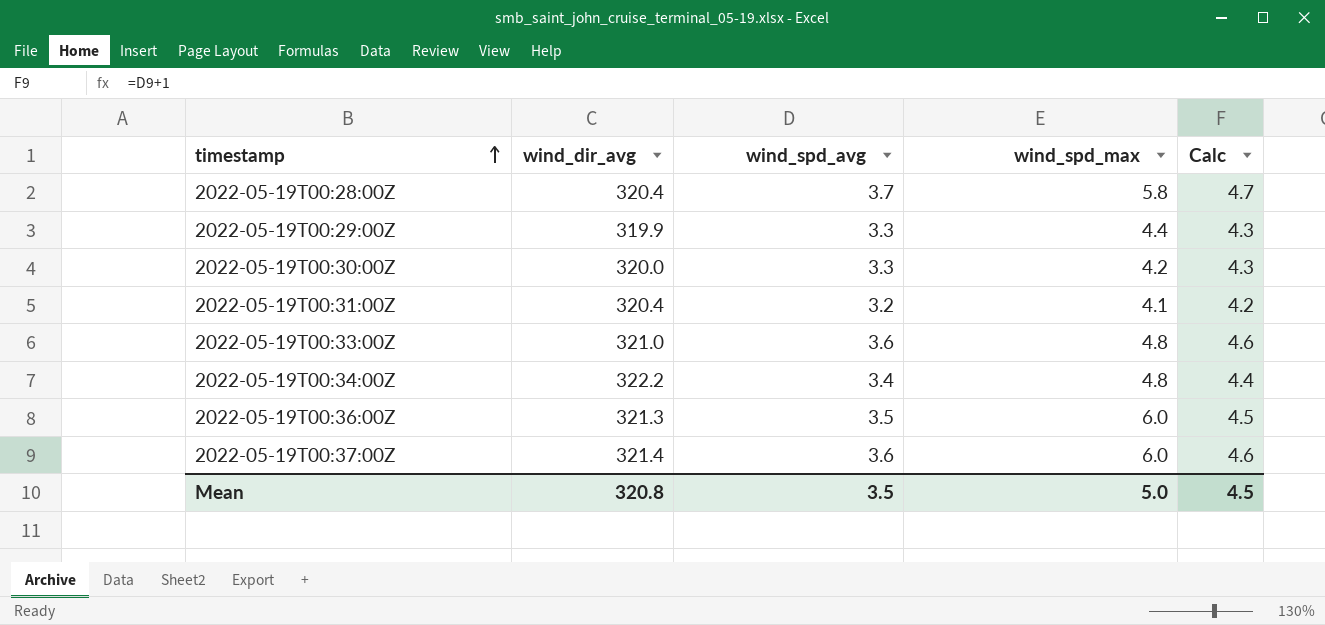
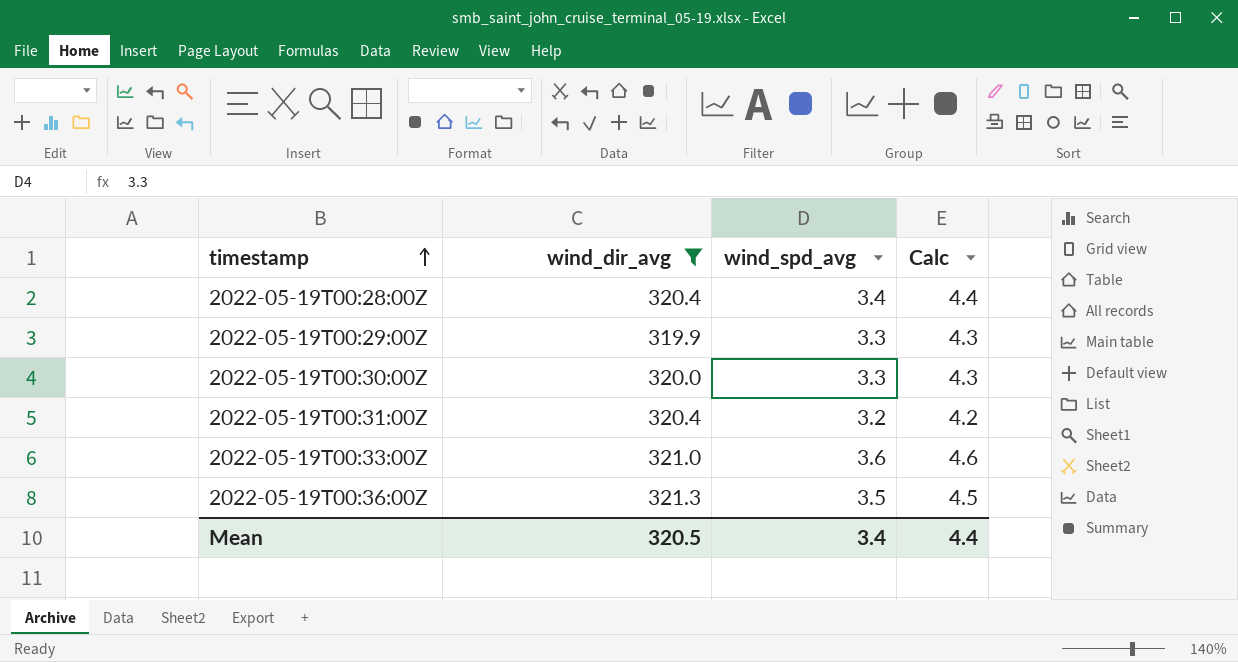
filter: none -> wind_dir_avg <= 321.3
column wind_spd_max | position: 4 -> none
2022-05-19T00:28:00Z | wind_spd_avg: 3.7 -> 3.4
2022-05-19T00:28:00Z | Calc: 4.7 -> 4.4
Mean | wind_dir_avg: 320.8 -> 320.5
Mean | wind_spd_avg: 3.5 -> 3.4
Mean | Calc: 4.5 -> 4.4

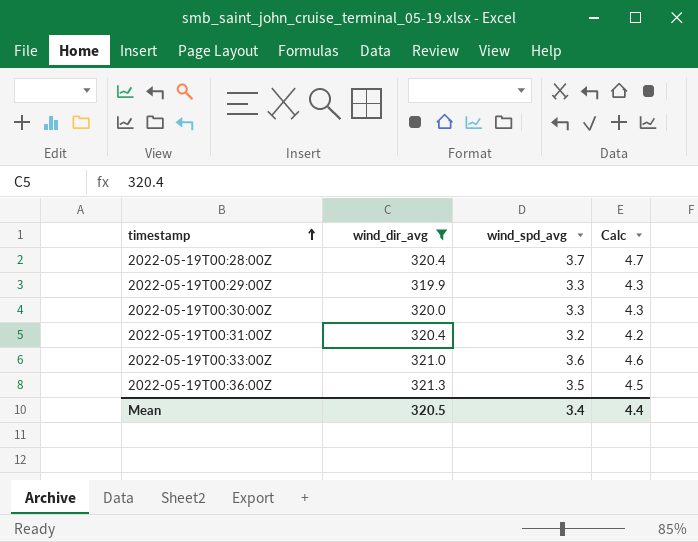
2022-05-19T00:28:00Z | wind_spd_avg: 3.4 -> 3.7
2022-05-19T00:28:00Z | Calc: 4.4 -> 4.7

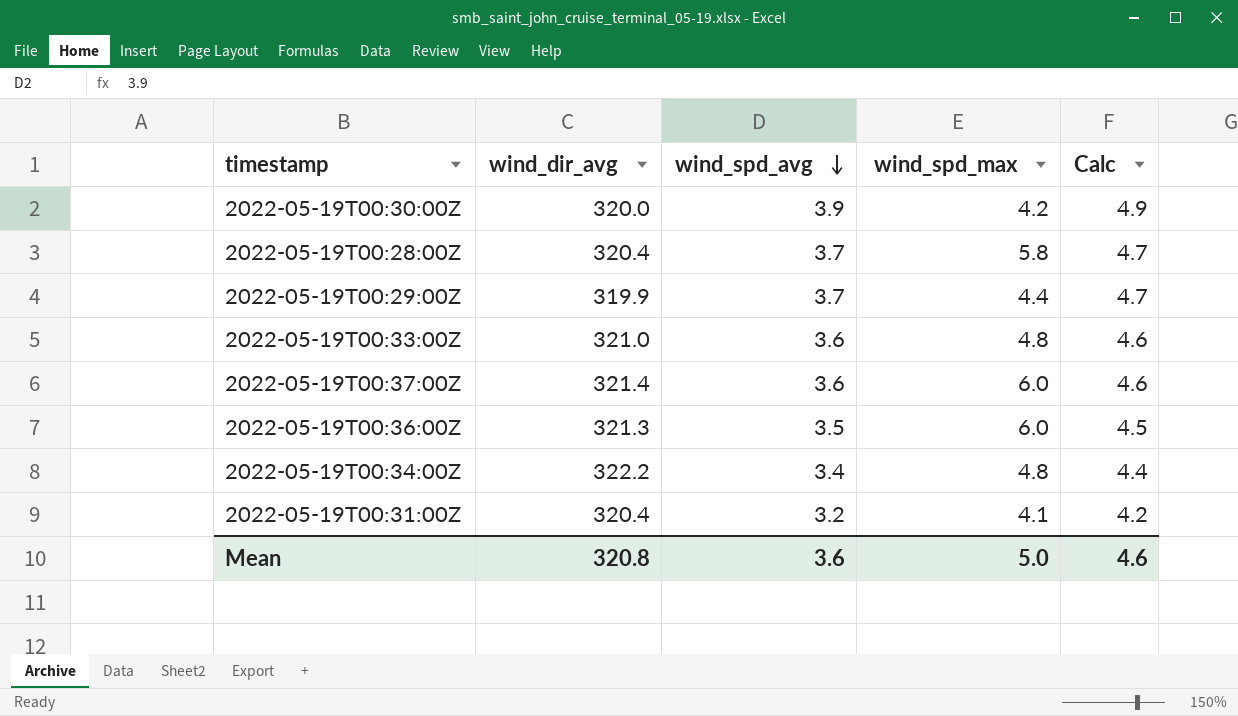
filter: wind_dir_avg <= 321.3 -> none
row order: timestamp ascending -> wind_spd_avg descending
column wind_spd_max | position: none -> 4
2022-05-19T00:30:00Z | wind_spd_avg: 3.3 -> 3.9
2022-05-19T00:30:00Z | Calc: 4.3 -> 4.9
2022-05-19T00:29:00Z | wind_spd_avg: 3.3 -> 3.7
2022-05-19T00:29:00Z | Calc: 4.3 -> 4.7
Mean | wind_dir_avg: 320.5 -> 320.8
Mean | wind_spd_avg: 3.4 -> 3.6
Mean | Calc: 4.4 -> 4.6

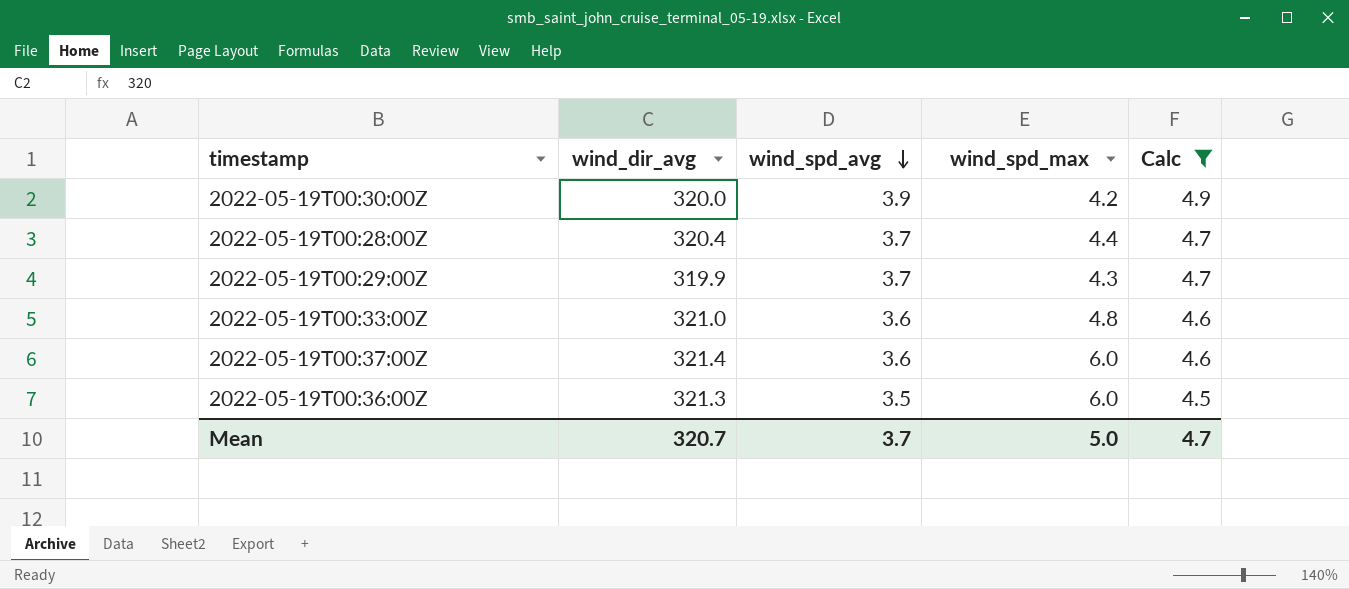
filter: none -> Calc >= 4.5
2022-05-19T00:28:00Z | wind_spd_max: 5.8 -> 4.4
2022-05-19T00:29:00Z | wind_spd_max: 4.4 -> 4.3
Mean | wind_dir_avg: 320.8 -> 320.7
Mean | wind_spd_avg: 3.6 -> 3.7
Mean | Calc: 4.6 -> 4.7

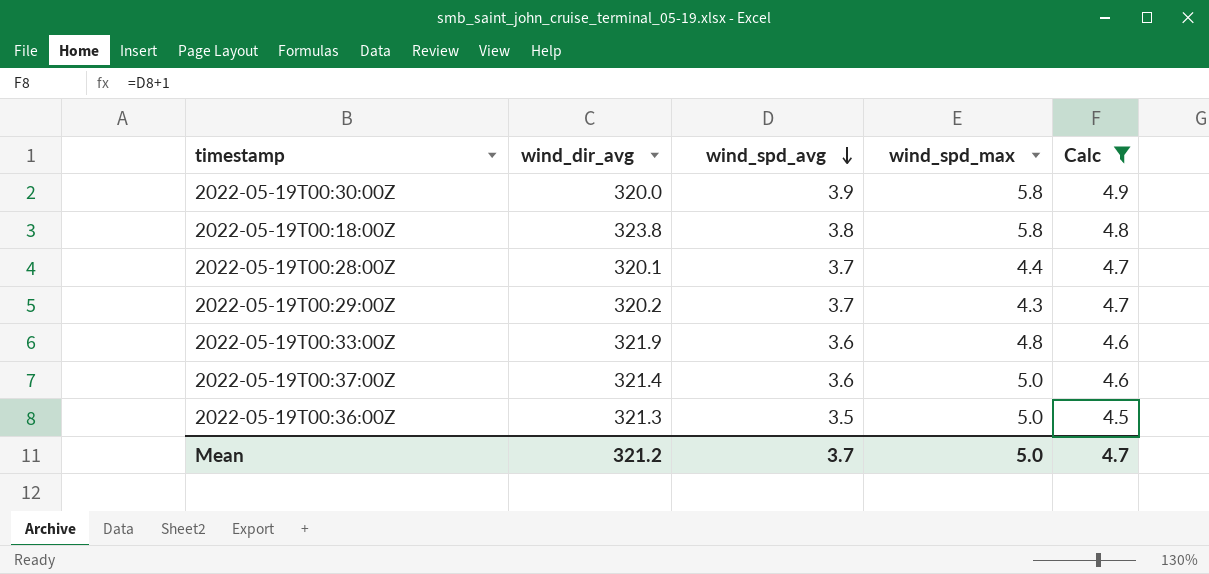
2022-05-19T00:30:00Z | wind_spd_max: 4.2 -> 5.8
row 2022-05-19T00:18:00Z: none -> 323.8 | 3.8 | 5.8 | 4.8
2022-05-19T00:28:00Z | wind_dir_avg: 320.4 -> 320.1
2022-05-19T00:29:00Z | wind_dir_avg: 319.9 -> 320.2
2022-05-19T00:33:00Z | wind_dir_avg: 321.0 -> 321.9
2022-05-19T00:37:00Z | wind_spd_max: 6.0 -> 5.0
2022-05-19T00:36:00Z | wind_spd_max: 6.0 -> 5.0
Mean | wind_dir_avg: 320.7 -> 321.2

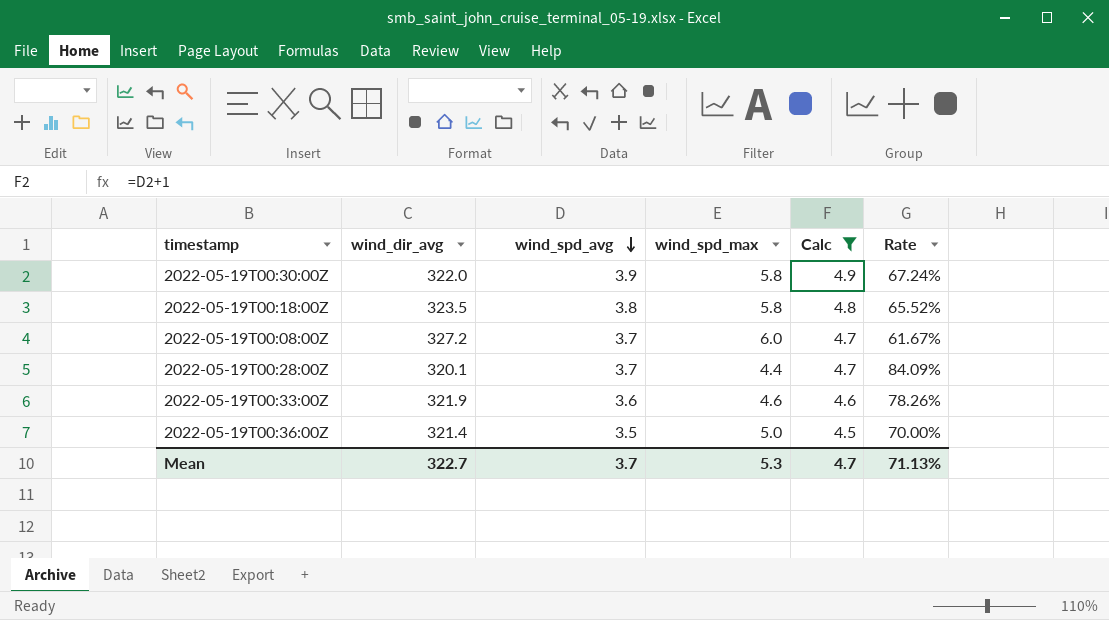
column Rate | formula: none -> [wind_spd_avg] / [wind_spd_max]
row 2022-05-19T00:29:00Z: 320.2 | 3.7 | 4.3 | 4.7 -> none
row 2022-05-19T00:37:00Z: 321.4 | 3.6 | 5.0 | 4.6 -> none
2022-05-19T00:30:00Z | wind_dir_avg: 320.0 -> 322.0
2022-05-19T00:18:00Z | wind_dir_avg: 323.8 -> 323.5
row 2022-05-19T00:08:00Z: none -> 327.2 | 3.7 | 6.0 | 4.7 | 61.67%
2022-05-19T00:33:00Z | wind_spd_max: 4.8 -> 4.6
2022-05-19T00:36:00Z | wind_dir_avg: 321.3 -> 321.4
Mean | wind_dir_avg: 321.2 -> 322.7
Mean | wind_spd_max: 5.0 -> 5.3

